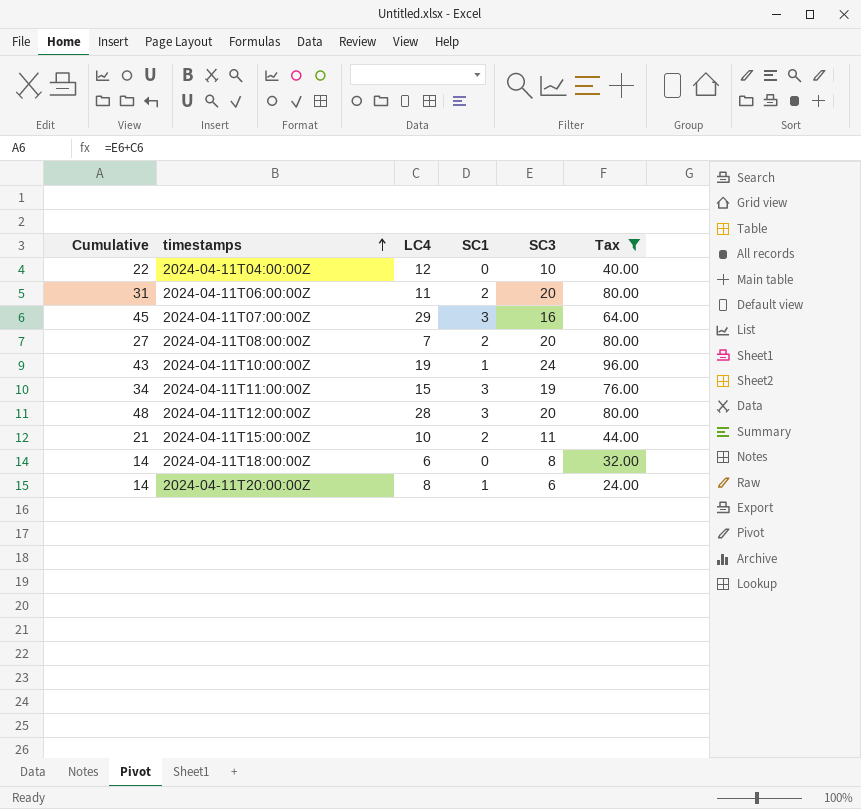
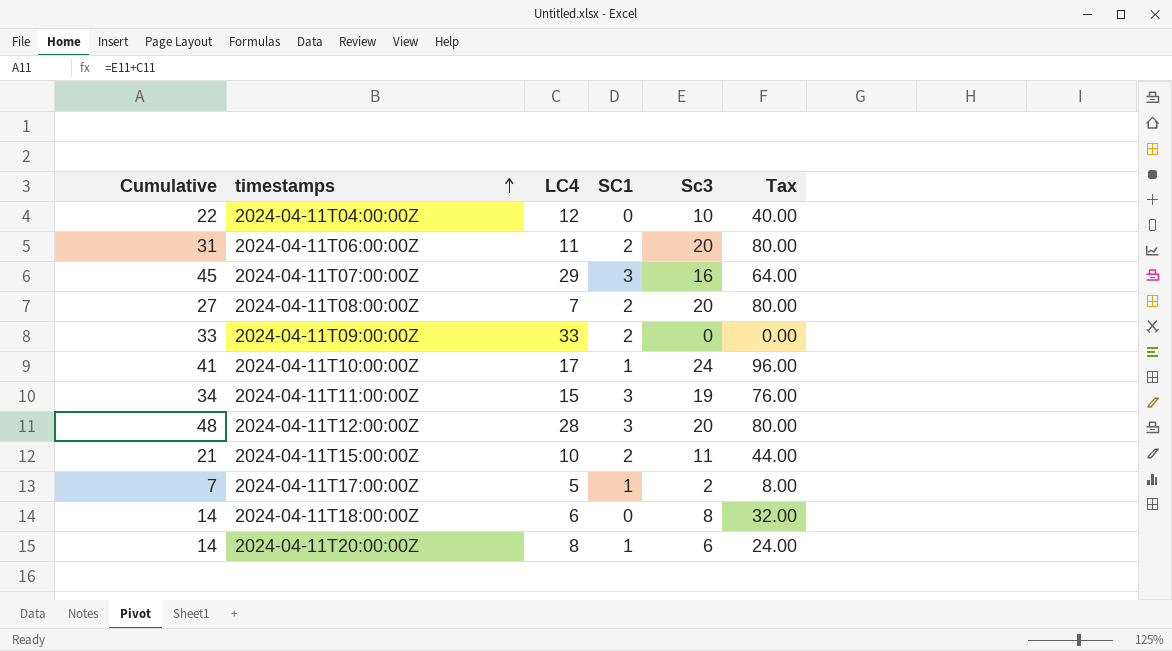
filter: Tax >= 24.00 -> none
column name: SC3 -> Sc3
2024-04-11T10:00:00Z | Cumulative: 43 -> 41
2024-04-11T10:00:00Z | LC4: 19 -> 17

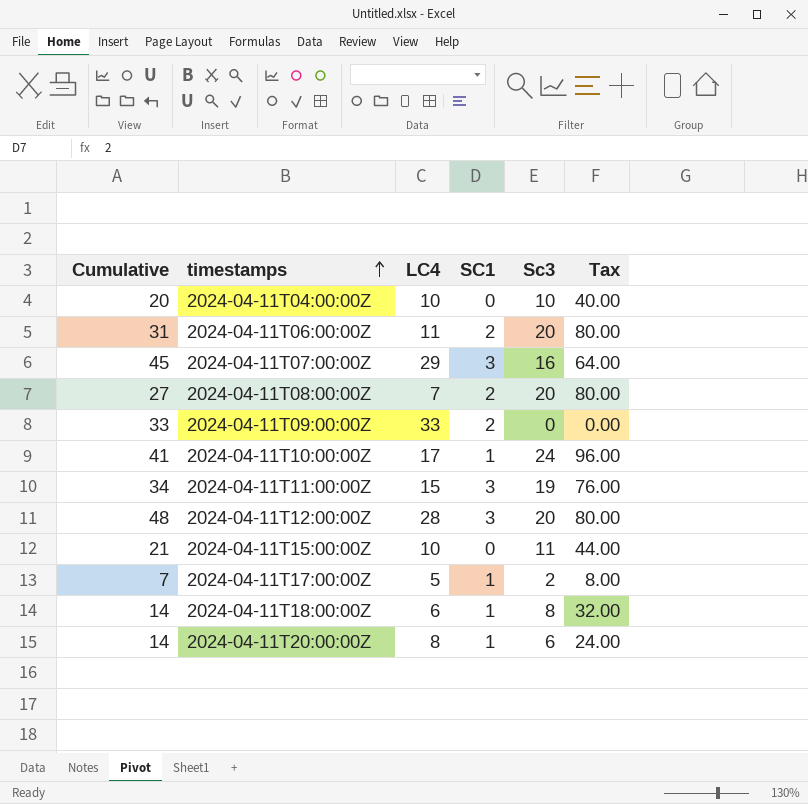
2024-04-11T04:00:00Z | Cumulative: 22 -> 20
2024-04-11T04:00:00Z | LC4: 12 -> 10
2024-04-11T15:00:00Z | SC1: 2 -> 0
2024-04-11T18:00:00Z | SC1: 0 -> 1

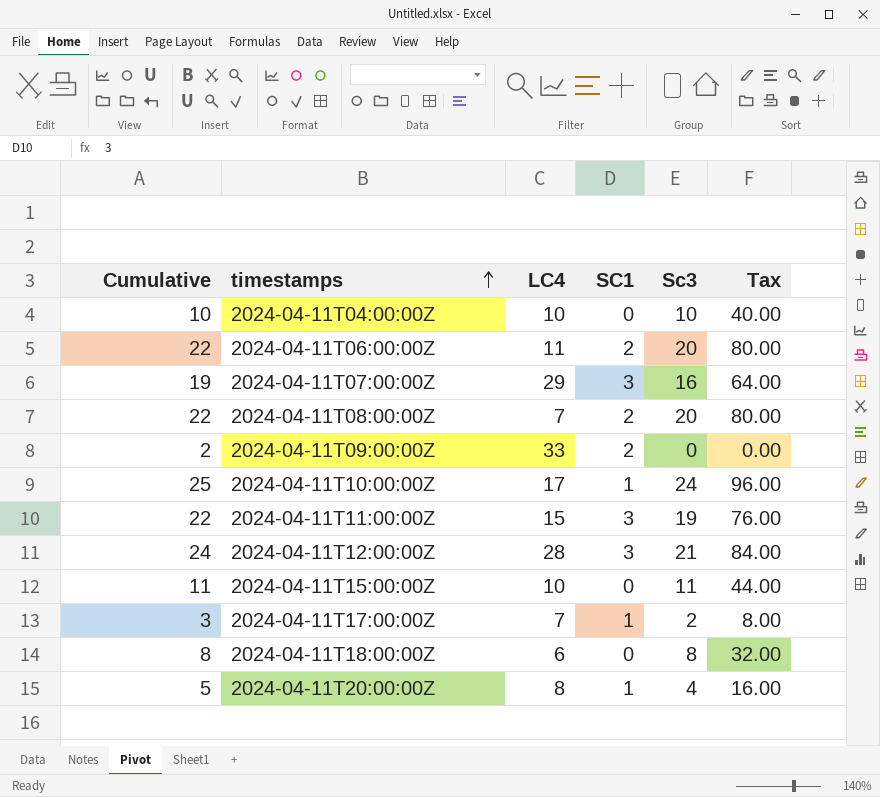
column Cumulative | formula: [LC4] + [Sc3] -> [SC1] + [Sc3]
2024-04-11T12:00:00Z | Sc3: 20 -> 21
2024-04-11T12:00:00Z | Tax: 80.00 -> 84.00
2024-04-11T17:00:00Z | LC4: 5 -> 7
2024-04-11T18:00:00Z | SC1: 1 -> 0
2024-04-11T20:00:00Z | Sc3: 6 -> 4
2024-04-11T20:00:00Z | Tax: 24.00 -> 16.00

